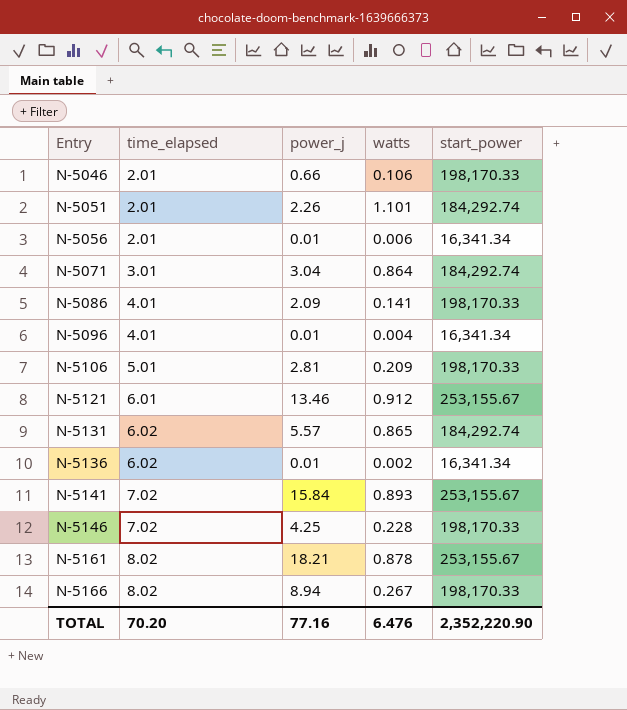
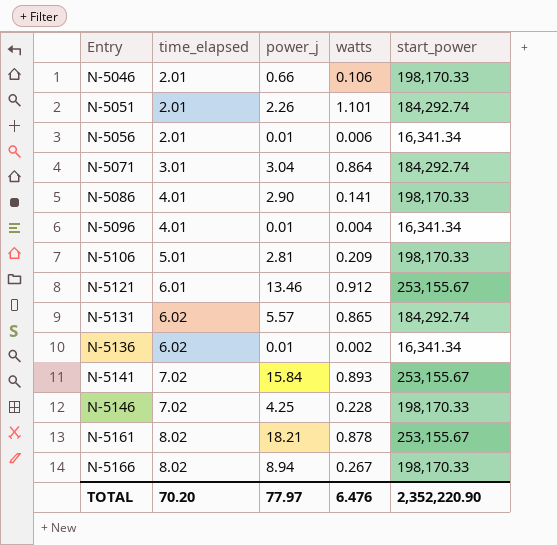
N-5086 | power_j: 2.09 -> 2.90
TOTAL | power_j: 77.16 -> 77.97

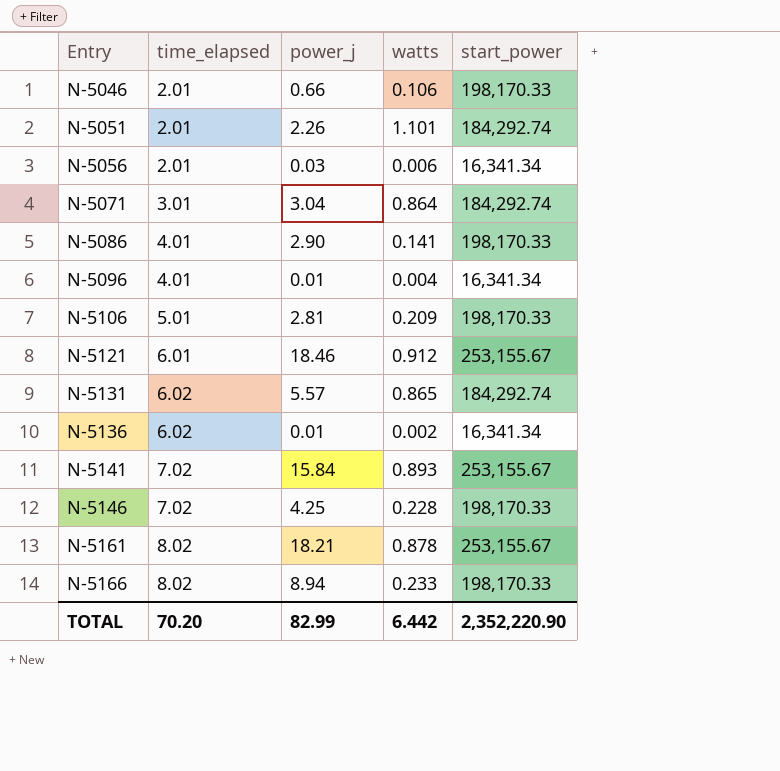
N-5056 | power_j: 0.01 -> 0.03
N-5121 | power_j: 13.46 -> 18.46
N-5166 | watts: 0.267 -> 0.233
TOTAL | power_j: 77.97 -> 82.99
TOTAL | watts: 6.476 -> 6.442

